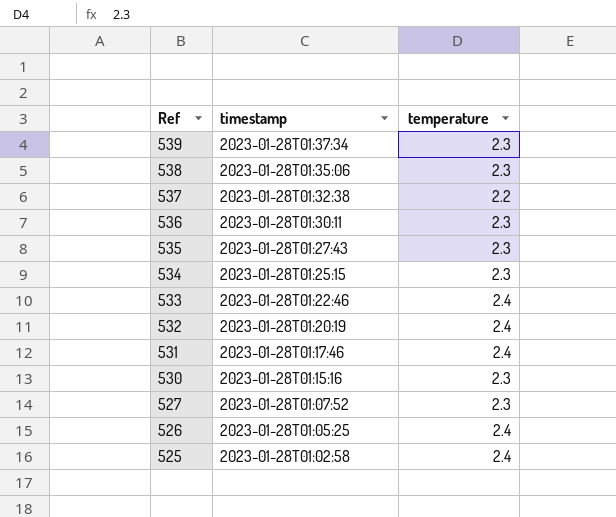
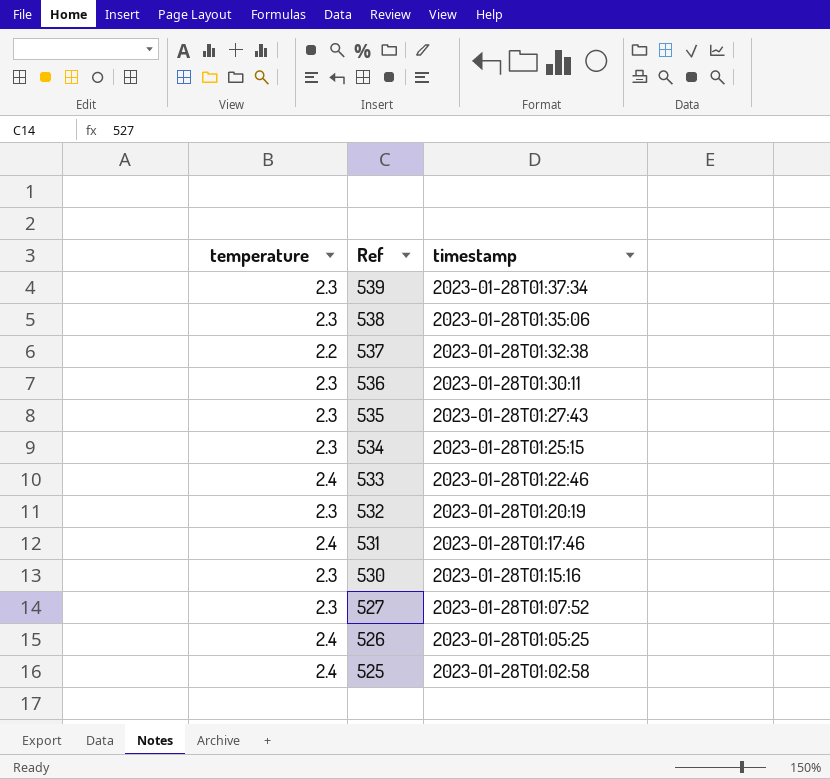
column temperature | position: 3 -> 1
532 | temperature: 2.4 -> 2.3

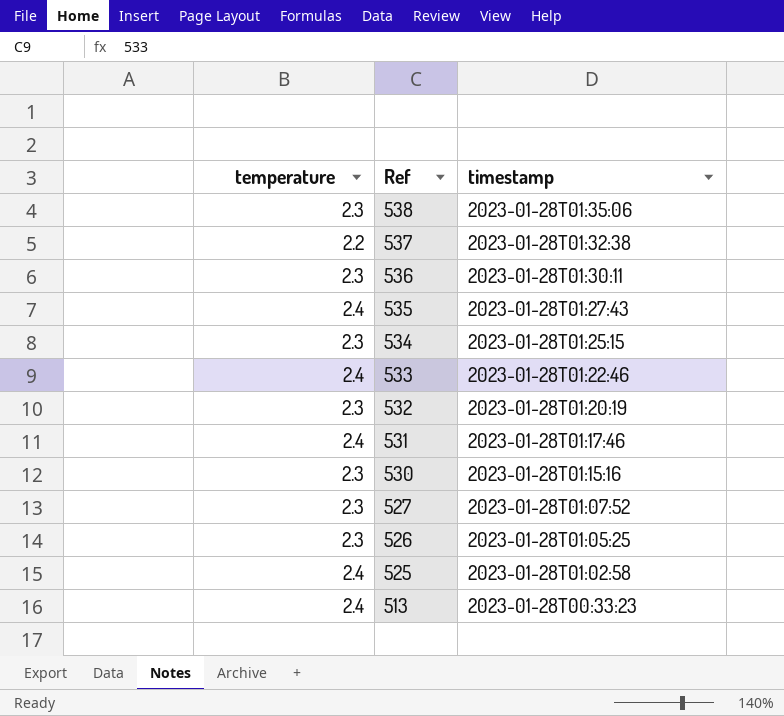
row 539: 2.3 | 2023-01-28T01:37:34 -> none
535 | temperature: 2.3 -> 2.4
526 | temperature: 2.4 -> 2.3
row 513: none -> 2.4 | 2023-01-28T00:33:23

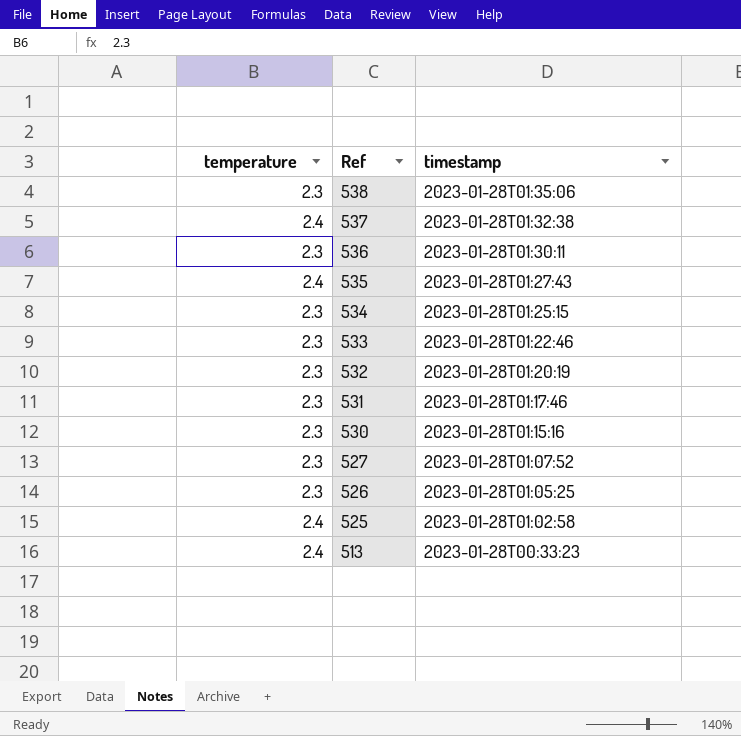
537 | temperature: 2.2 -> 2.4
533 | temperature: 2.4 -> 2.3
531 | temperature: 2.4 -> 2.3

